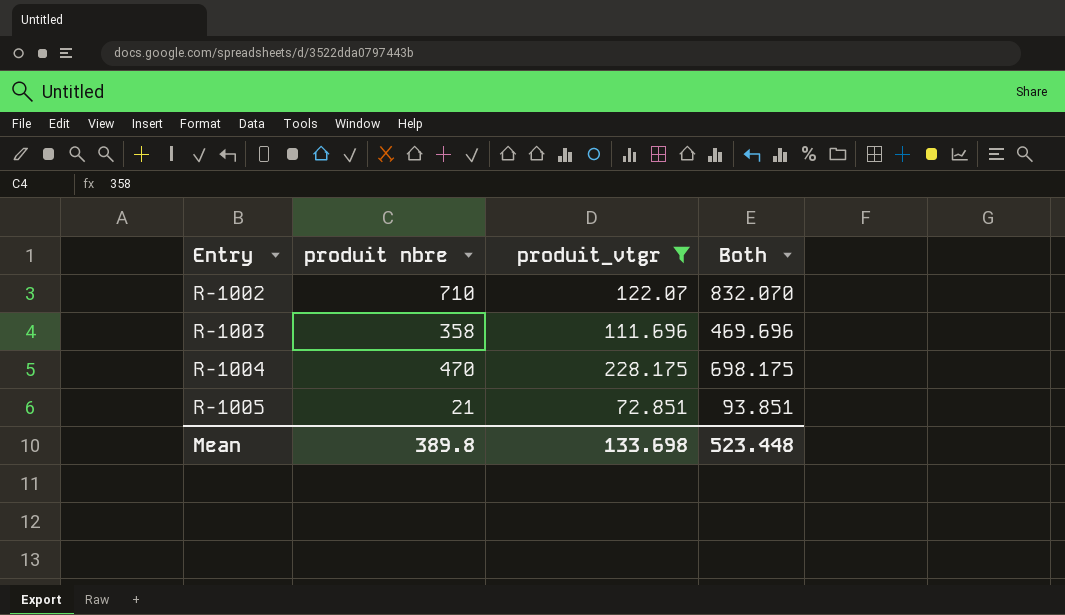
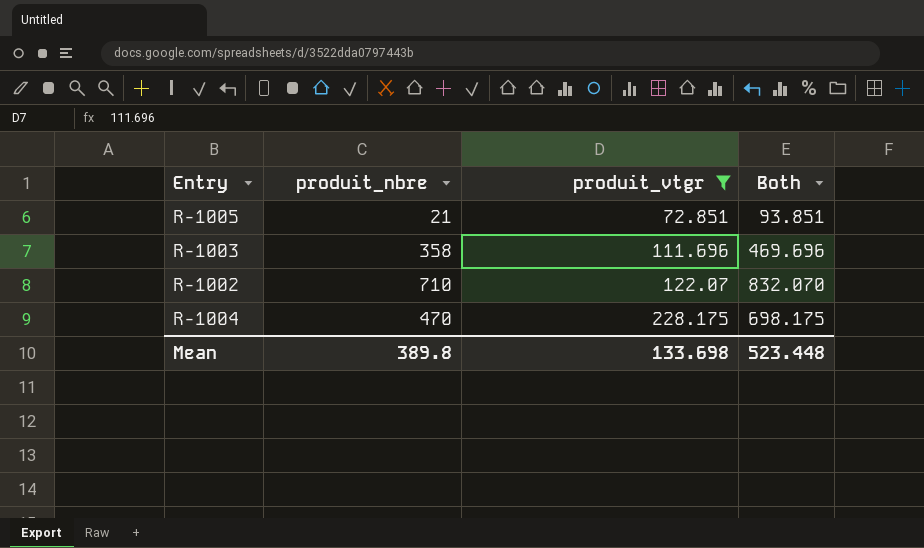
row order: Entry ascending -> produit_vtgr ascending
column name: produit nbre -> produit_nbre

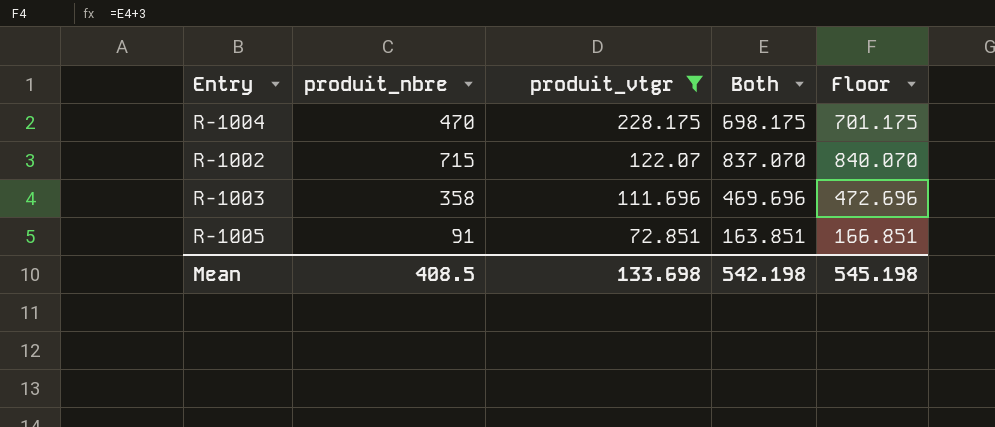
row order: produit_vtgr ascending -> produit_vtgr descending
column Floor | formula: none -> [Both] + 3
R-1002 | produit_nbre: 710 -> 715
R-1002 | Both: 832.070 -> 837.070
R-1005 | produit_nbre: 21 -> 91
R-1005 | Both: 93.851 -> 163.851
Mean | produit_nbre: 389.8 -> 408.5
Mean | Both: 523.448 -> 542.198

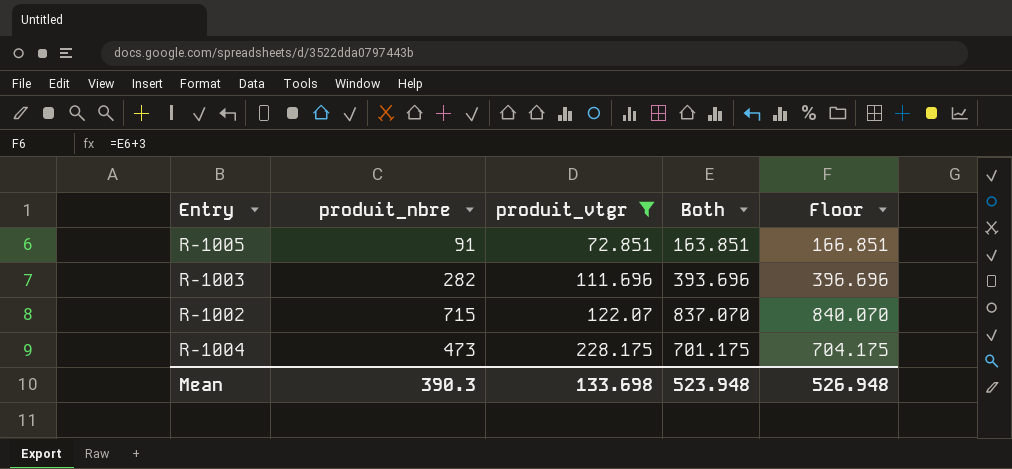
row order: produit_vtgr descending -> produit_vtgr ascending
R-1003 | produit_nbre: 358 -> 282
R-1003 | Both: 469.696 -> 393.696
R-1003 | Floor: 472.696 -> 396.696
R-1004 | produit_nbre: 470 -> 473
R-1004 | Both: 698.175 -> 701.175
R-1004 | Floor: 701.175 -> 704.175
Mean | produit_nbre: 408.5 -> 390.3
Mean | Both: 542.198 -> 523.948
Mean | Floor: 545.198 -> 526.948

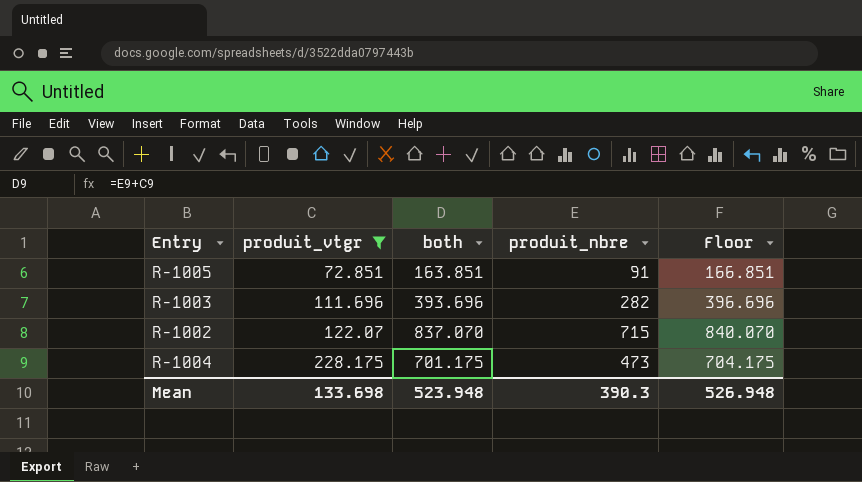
column name: Both -> both
column produit_nbre | position: 2 -> 4

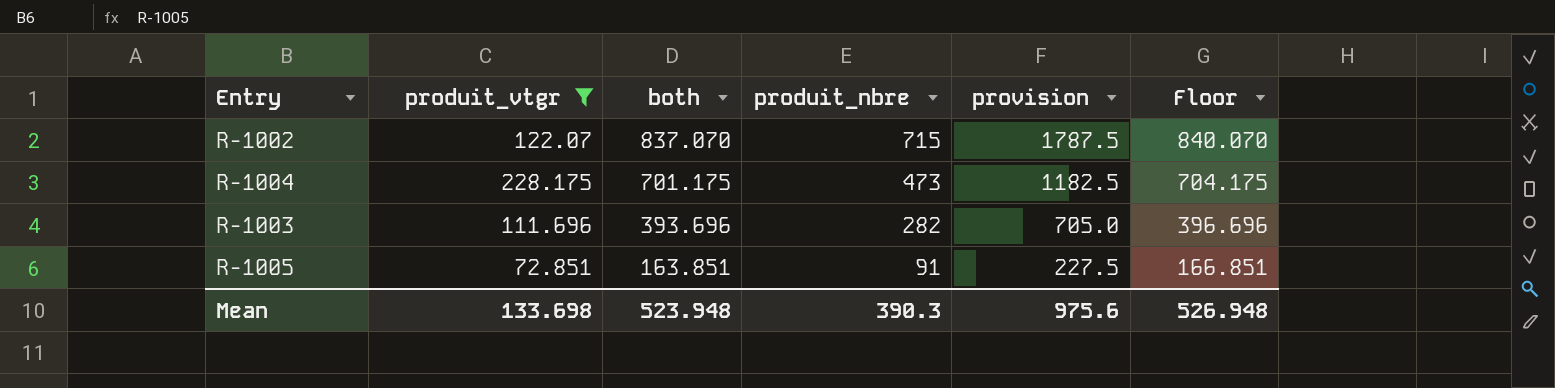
row order: produit_vtgr ascending -> both descending
column provision | formula: none -> [produit_nbre] * 2.5

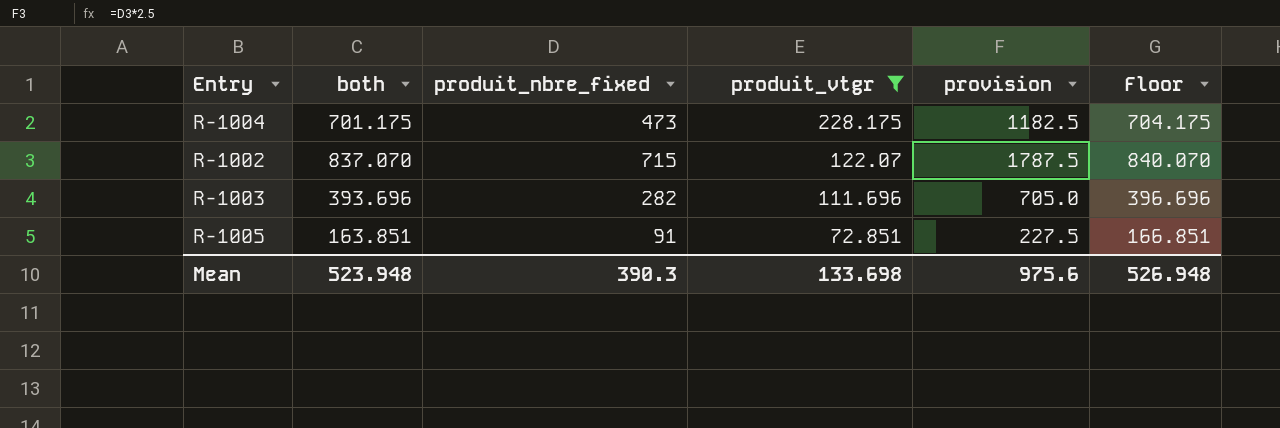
row order: both descending -> produit_vtgr descending
column name: produit_nbre -> produit_nbre_fixed
column produit_vtgr | position: 2 -> 4

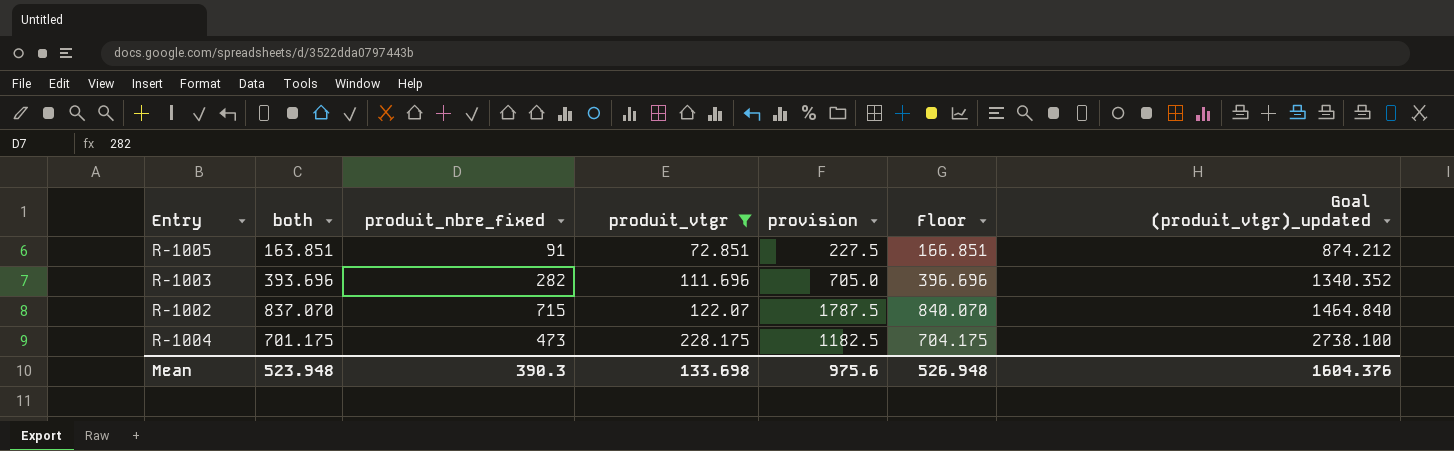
row order: produit_vtgr descending -> produit_vtgr ascending
column Goal (produit_vtgr)_updated | formula: none -> [produit_vtgr] * 12

